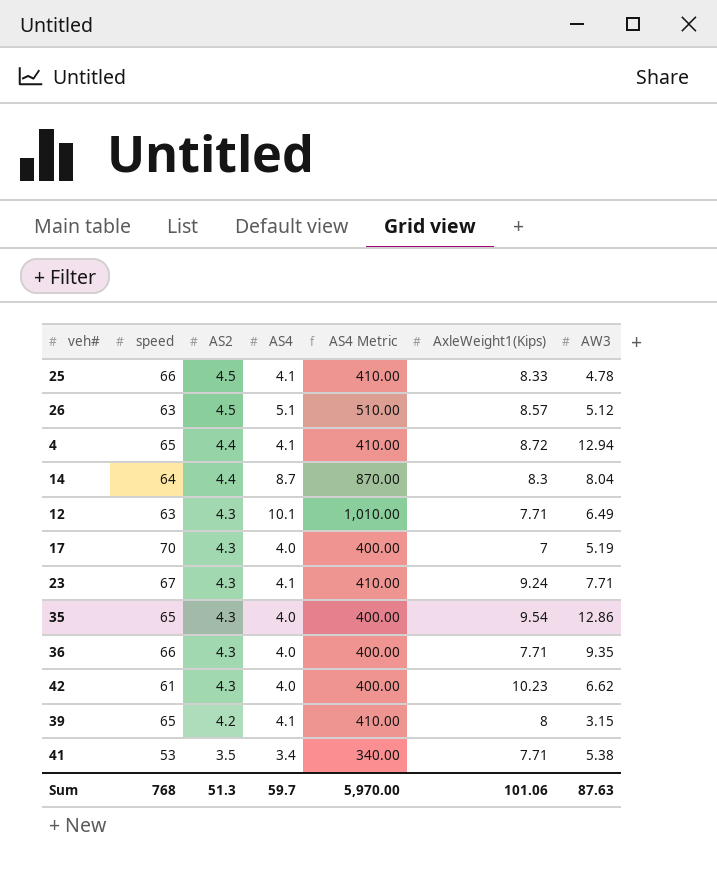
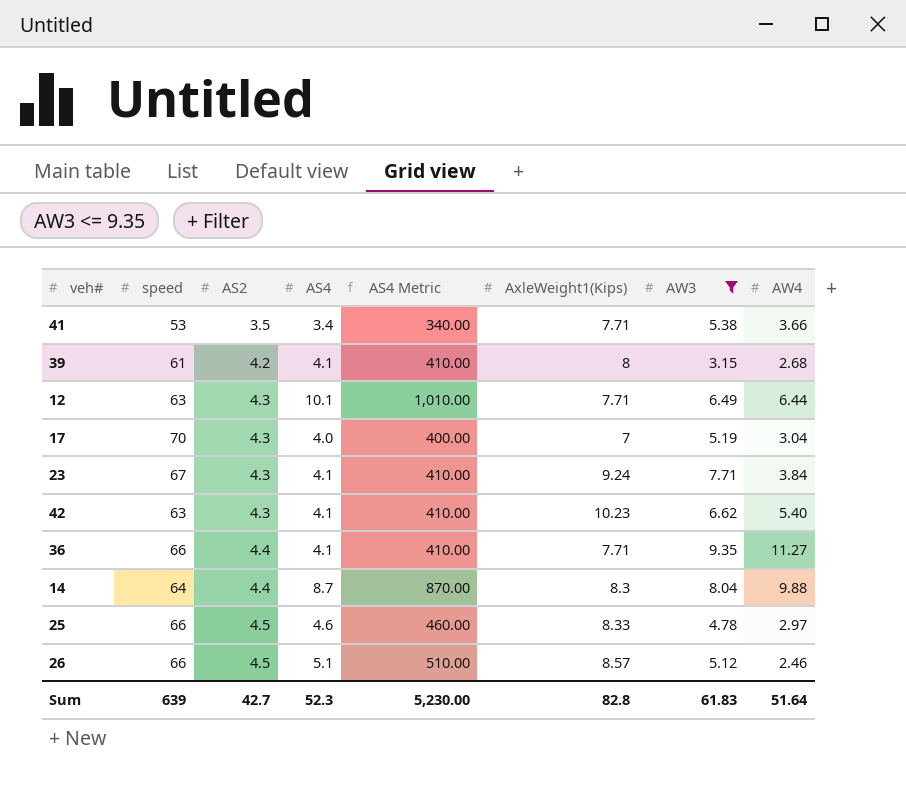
filter: none -> AW3 <= 9.35
row order: AS2 descending -> AS2 ascending
column AW4 | position: none -> 8
39 | speed: 65 -> 61
42 | speed: 61 -> 63
42 | AS4: 4.0 -> 4.1
42 | AS4 Metric: 400.00 -> 410.00
36 | AS2: 4.3 -> 4.4
36 | AS4: 4.0 -> 4.1
36 | AS4 Metric: 400.00 -> 410.00
25 | AS4: 4.1 -> 4.6
25 | AS4 Metric: 410.00 -> 460.00
26 | speed: 63 -> 66
Sum | speed: 768 -> 639
Sum | AS2: 51.3 -> 42.7
Sum | AS4: 59.7 -> 52.3
Sum | AS4 Metric: 5,970.00 -> 5,230.00
Sum | AxleWeight1(Kips): 101.06 -> 82.8
Sum | AW3: 87.63 -> 61.83

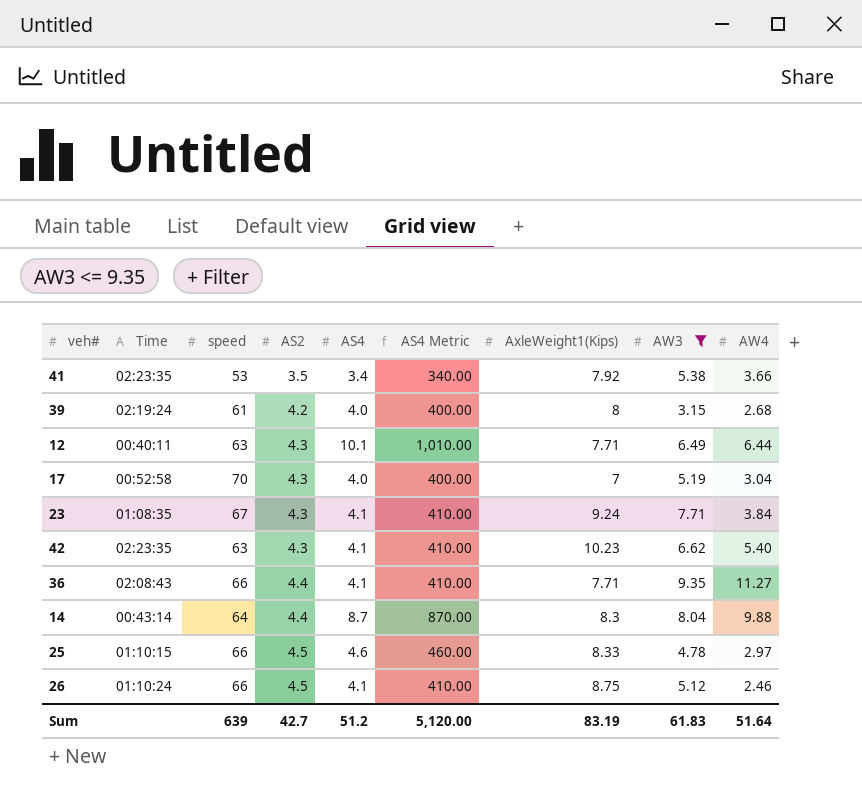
column Time | position: none -> 2
41 | AxleWeight1(Kips): 7.71 -> 7.92
39 | AS4: 4.1 -> 4.0
39 | AS4 Metric: 410.00 -> 400.00
26 | AS4: 5.1 -> 4.1
26 | AS4 Metric: 510.00 -> 410.00
26 | AxleWeight1(Kips): 8.57 -> 8.75
Sum | AS4: 52.3 -> 51.2
Sum | AS4 Metric: 5,230.00 -> 5,120.00
Sum | AxleWeight1(Kips): 82.8 -> 83.19

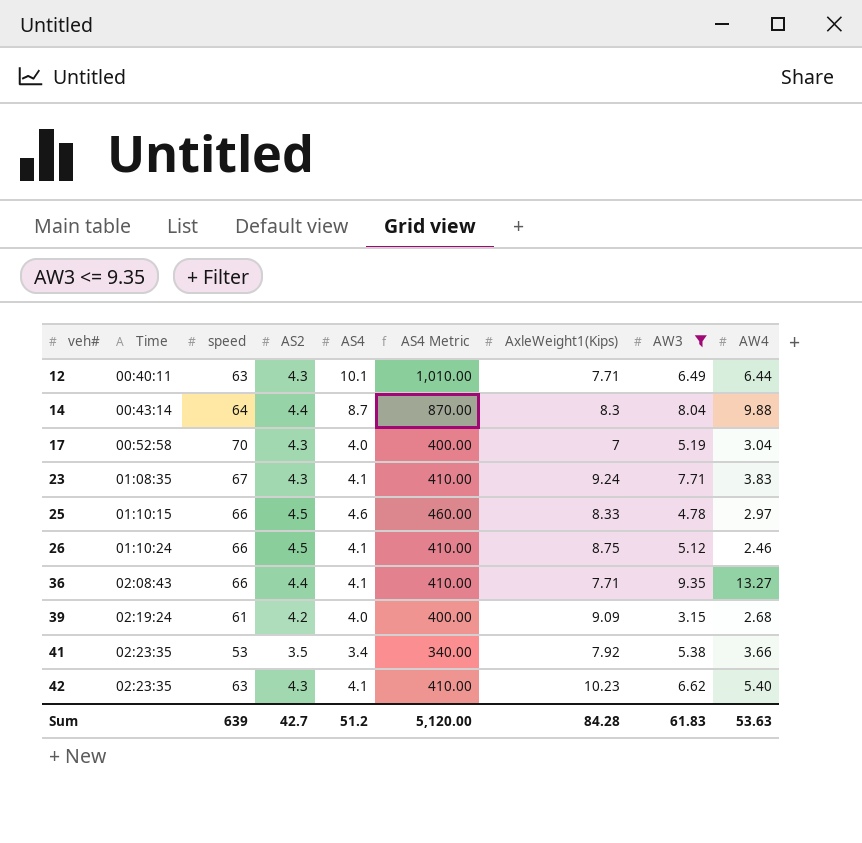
row order: AS2 ascending -> veh# ascending
23 | AW4: 3.84 -> 3.83
36 | AW4: 11.27 -> 13.27
39 | AxleWeight1(Kips): 8 -> 9.09
Sum | AxleWeight1(Kips): 83.19 -> 84.28
Sum | AW4: 51.64 -> 53.63

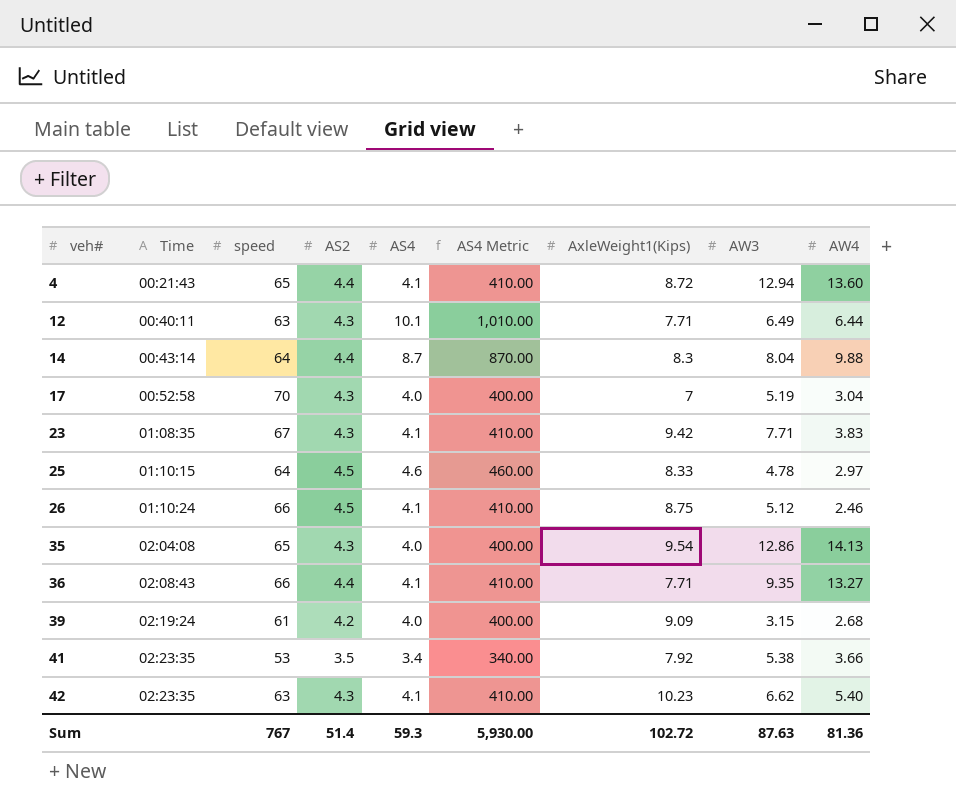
filter: AW3 <= 9.35 -> none
23 | AxleWeight1(Kips): 9.24 -> 9.42
25 | speed: 66 -> 64
Sum | speed: 639 -> 767
Sum | AS2: 42.7 -> 51.4
Sum | AS4: 51.2 -> 59.3
Sum | AS4 Metric: 5,120.00 -> 5,930.00
Sum | AxleWeight1(Kips): 84.28 -> 102.72
Sum | AW3: 61.83 -> 87.63
Sum | AW4: 53.63 -> 81.36

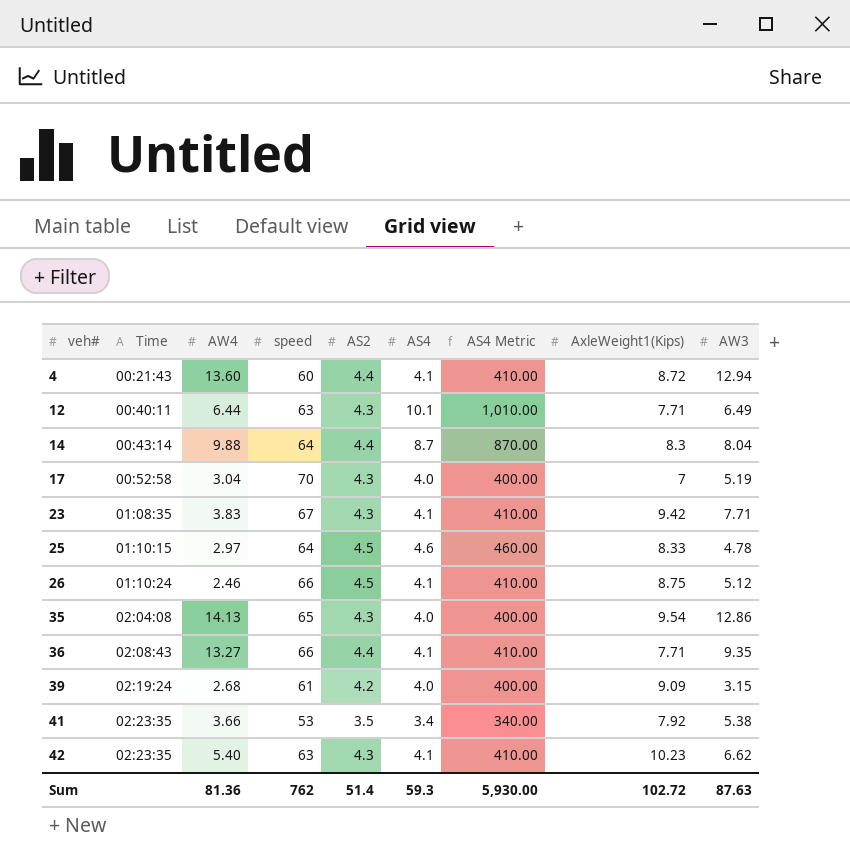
column AW4 | position: 9 -> 3
4 | speed: 65 -> 60
Sum | speed: 767 -> 762

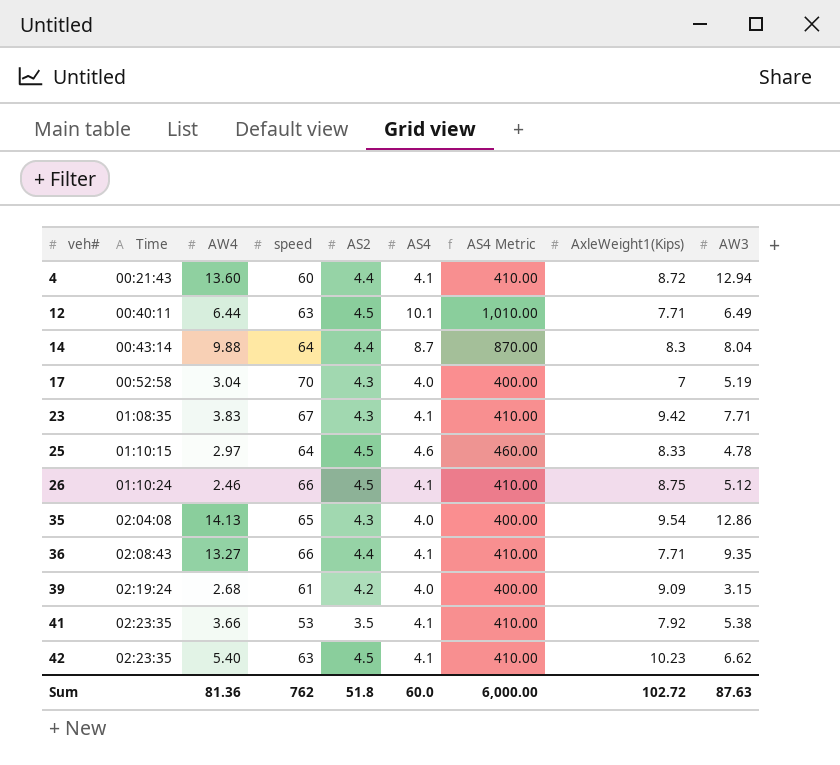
12 | AS2: 4.3 -> 4.5
41 | AS4: 3.4 -> 4.1
41 | AS4 Metric: 340.00 -> 410.00
42 | AS2: 4.3 -> 4.5
Sum | AS2: 51.4 -> 51.8
Sum | AS4: 59.3 -> 60.0
Sum | AS4 Metric: 5,930.00 -> 6,000.00

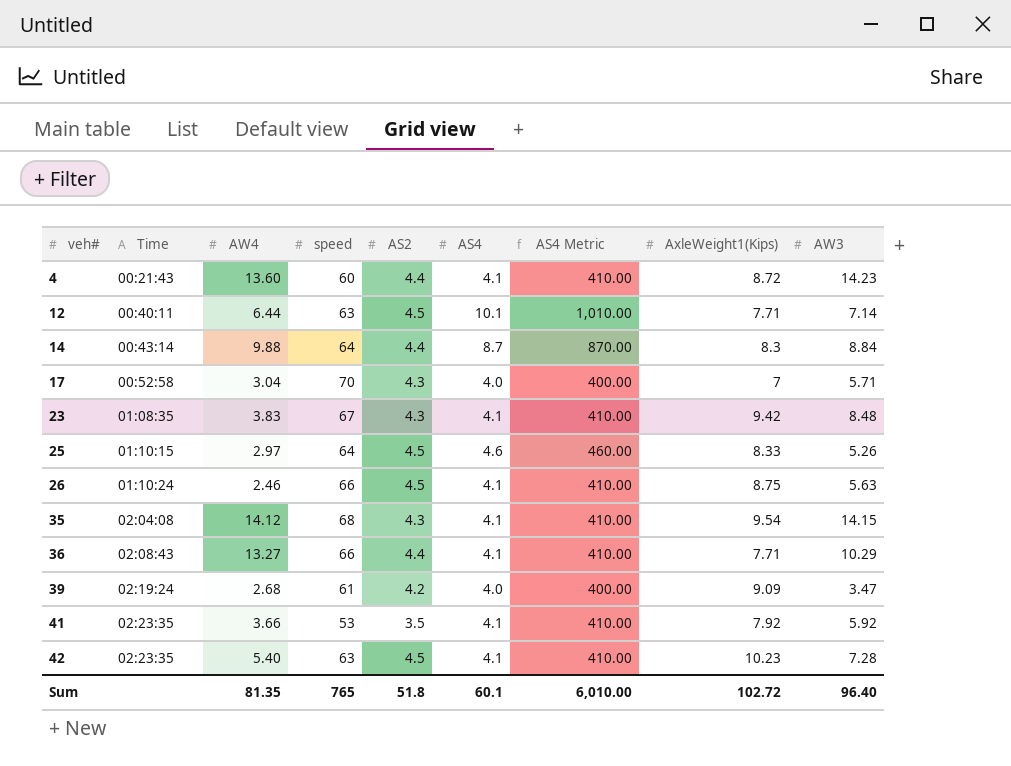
4 | AW3: 12.94 -> 14.23
12 | AW3: 6.49 -> 7.14
14 | AW3: 8.04 -> 8.84
17 | AW3: 5.19 -> 5.71
23 | AW3: 7.71 -> 8.48
25 | AW3: 4.78 -> 5.26
26 | AW3: 5.12 -> 5.63
35 | AW4: 14.13 -> 14.12
35 | speed: 65 -> 68
35 | AS4: 4.0 -> 4.1
35 | AS4 Metric: 400.00 -> 410.00
35 | AW3: 12.86 -> 14.15
36 | AW3: 9.35 -> 10.29
39 | AW3: 3.15 -> 3.47
41 | AW3: 5.38 -> 5.92
42 | AW3: 6.62 -> 7.28
Sum | AW4: 81.36 -> 81.35
Sum | speed: 762 -> 765
Sum | AS4: 60.0 -> 60.1
Sum | AS4 Metric: 6,000.00 -> 6,010.00
Sum | AW3: 87.63 -> 96.40

